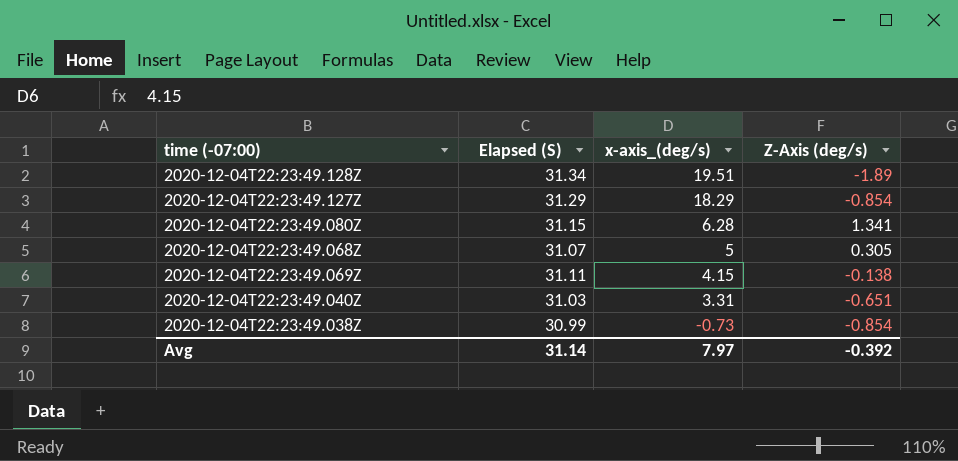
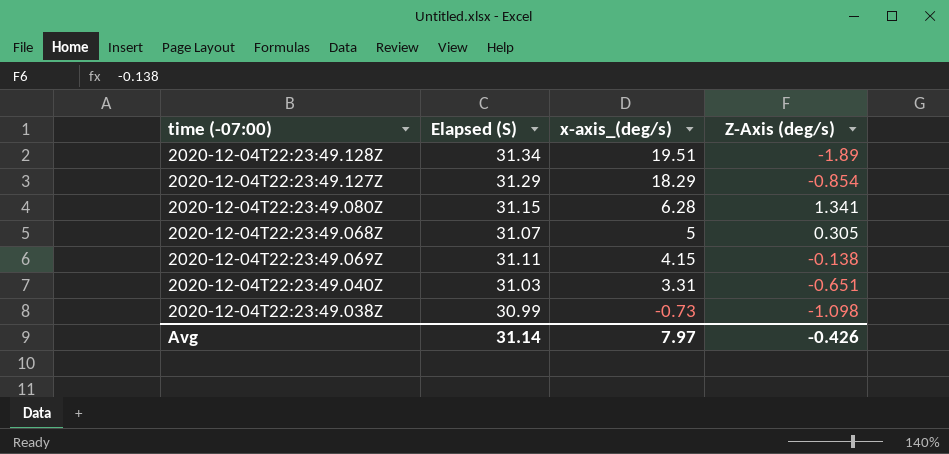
2020-12-04T22:23:49.038Z | Z-Axis (deg/s): -0.854 -> -1.098
Avg | Z-Axis (deg/s): -0.392 -> -0.426

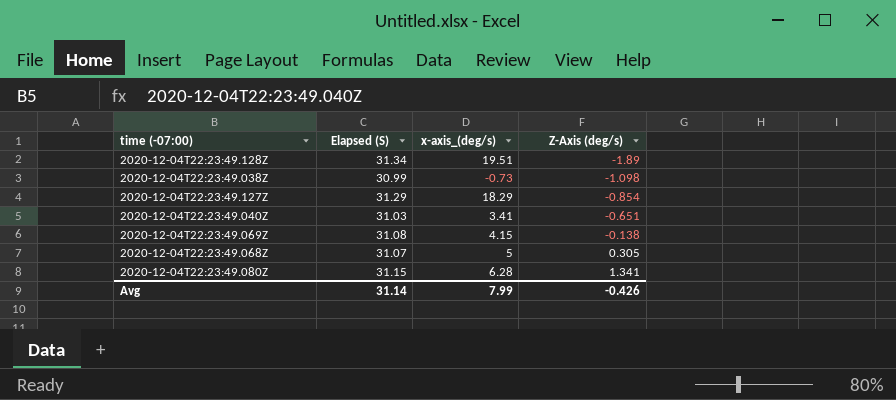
row order: x-axis_(deg/s) descending -> Z-Axis (deg/s) ascending
2020-12-04T22:23:49.040Z | x-axis_(deg/s): 3.31 -> 3.41
2020-12-04T22:23:49.069Z | Elapsed (S): 31.11 -> 31.08
Avg | x-axis_(deg/s): 7.97 -> 7.99

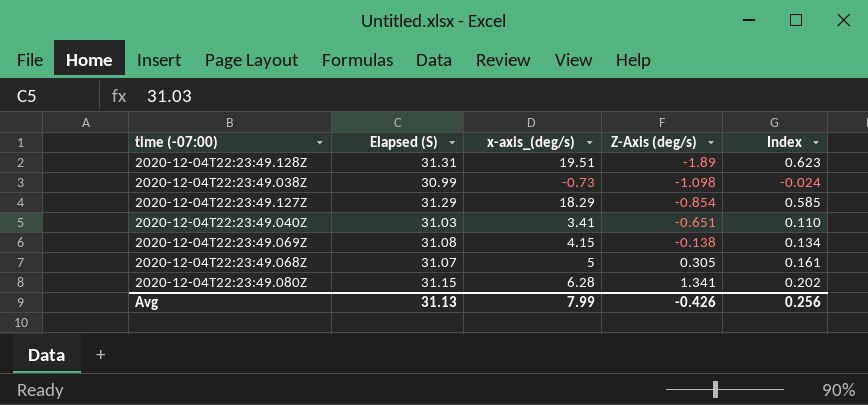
column Index | formula: none -> [x-axis_(deg/s)] / [Elapsed (S)]
2020-12-04T22:23:49.128Z | Elapsed (S): 31.34 -> 31.31
Avg | Elapsed (S): 31.14 -> 31.13

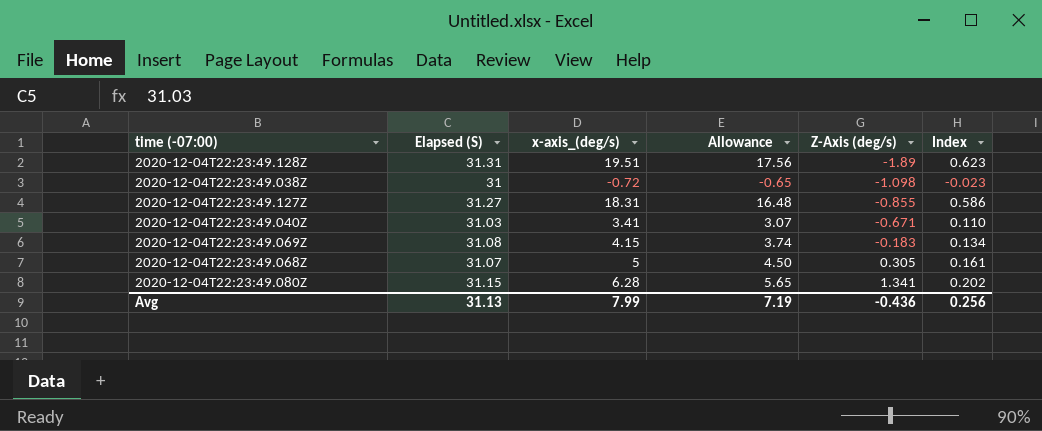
column Allowance | formula: none -> [x-axis_(deg/s)] * 0.9
2020-12-04T22:23:49.038Z | Elapsed (S): 30.99 -> 31
2020-12-04T22:23:49.038Z | x-axis_(deg/s): -0.73 -> -0.72
2020-12-04T22:23:49.038Z | Index: -0.024 -> -0.023
2020-12-04T22:23:49.127Z | Elapsed (S): 31.29 -> 31.27
2020-12-04T22:23:49.127Z | x-axis_(deg/s): 18.29 -> 18.31
2020-12-04T22:23:49.127Z | Z-Axis (deg/s): -0.854 -> -0.855
2020-12-04T22:23:49.127Z | Index: 0.585 -> 0.586
2020-12-04T22:23:49.040Z | Z-Axis (deg/s): -0.651 -> -0.671
2020-12-04T22:23:49.069Z | Z-Axis (deg/s): -0.138 -> -0.183
Avg | Z-Axis (deg/s): -0.426 -> -0.436

